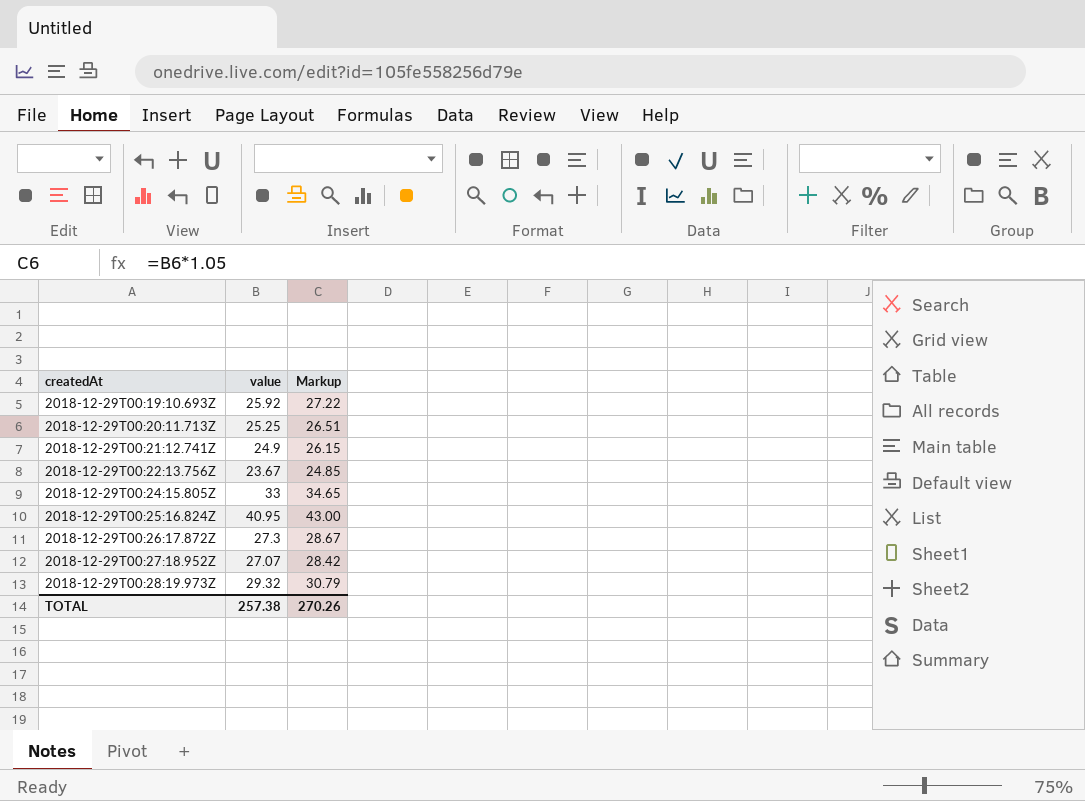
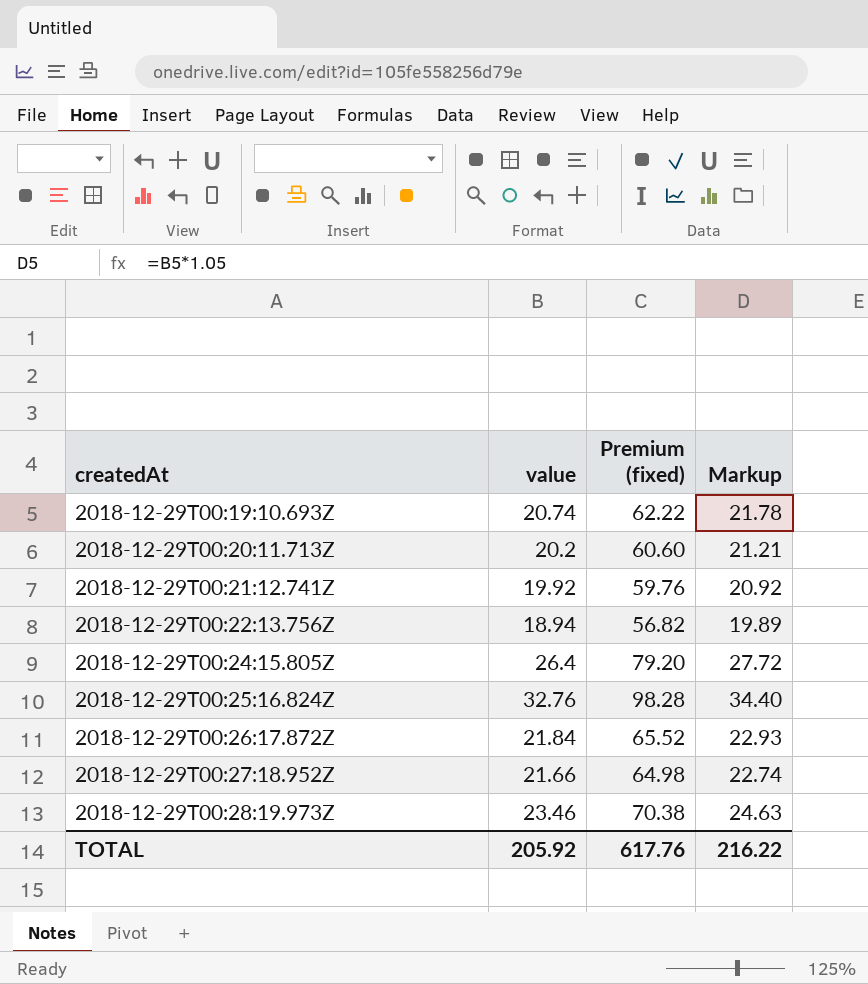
column Premium (fixed) | formula: none -> [value] * 3
2018-12-29T00:19:10.693Z | value: 25.92 -> 20.74
2018-12-29T00:19:10.693Z | Markup: 27.22 -> 21.78
2018-12-29T00:20:11.713Z | value: 25.25 -> 20.2
2018-12-29T00:20:11.713Z | Markup: 26.51 -> 21.21
2018-12-29T00:21:12.741Z | value: 24.9 -> 19.92
2018-12-29T00:21:12.741Z | Markup: 26.15 -> 20.92
2018-12-29T00:22:13.756Z | value: 23.67 -> 18.94
2018-12-29T00:22:13.756Z | Markup: 24.85 -> 19.89
2018-12-29T00:24:15.805Z | value: 33 -> 26.4
2018-12-29T00:24:15.805Z | Markup: 34.65 -> 27.72
2018-12-29T00:25:16.824Z | value: 40.95 -> 32.76
2018-12-29T00:25:16.824Z | Markup: 43.00 -> 34.40
2018-12-29T00:26:17.872Z | value: 27.3 -> 21.84
2018-12-29T00:26:17.872Z | Markup: 28.67 -> 22.93
2018-12-29T00:27:18.952Z | value: 27.07 -> 21.66
2018-12-29T00:27:18.952Z | Markup: 28.42 -> 22.74
2018-12-29T00:28:19.973Z | value: 29.32 -> 23.46
2018-12-29T00:28:19.973Z | Markup: 30.79 -> 24.63
TOTAL | value: 257.38 -> 205.92
TOTAL | Markup: 270.26 -> 216.22

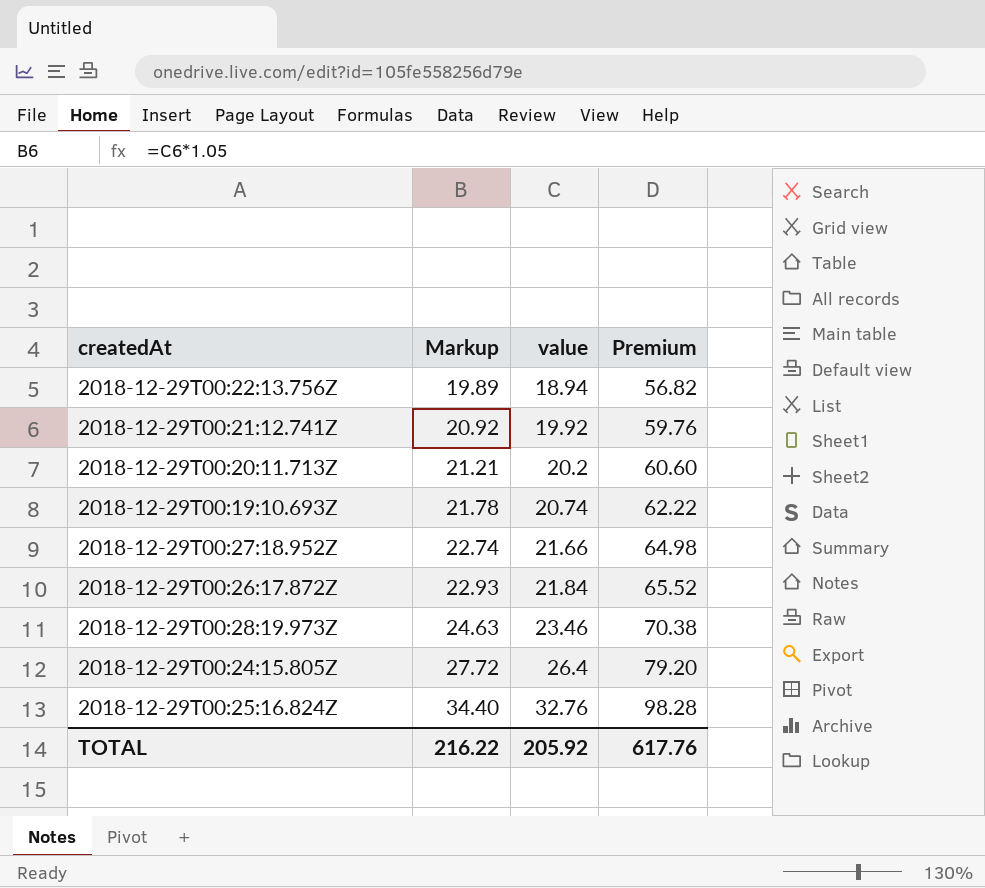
row order: createdAt ascending -> Markup ascending
column Markup | position: 4 -> 2
column name: Premium (fixed) -> Premium

